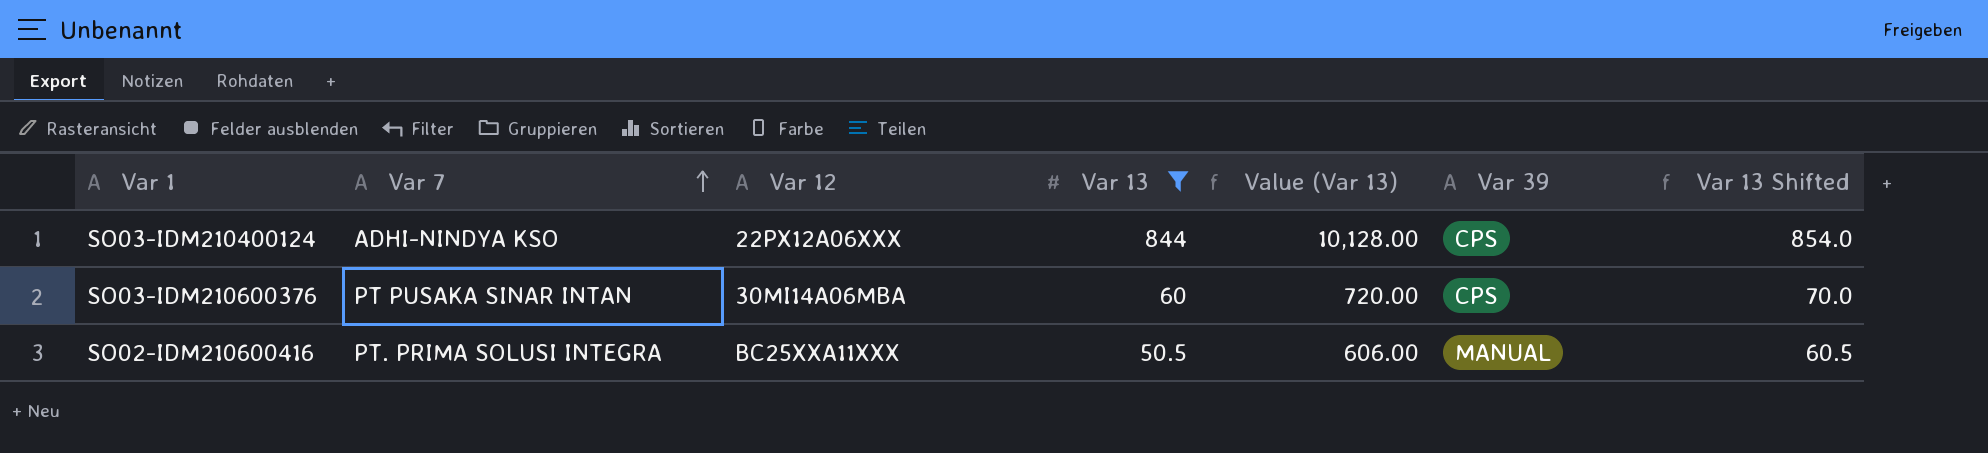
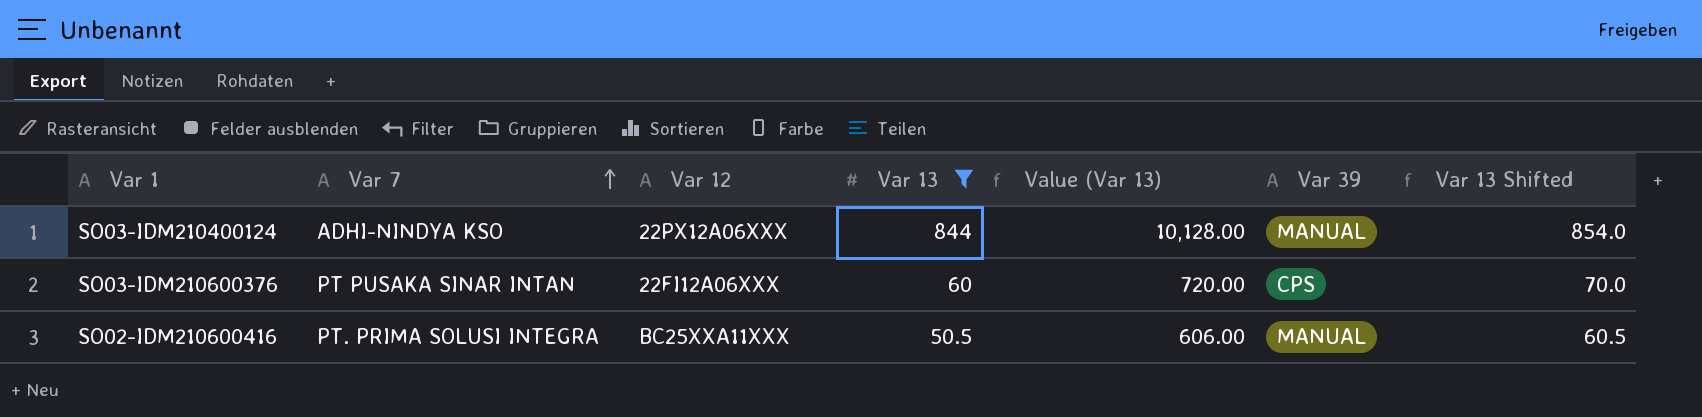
SO03-IDM210400124 | Var 39: CPS -> MANUAL
SO03-IDM210600376 | Var 12: 30MI14A06MBA -> 22FI12A06XXX

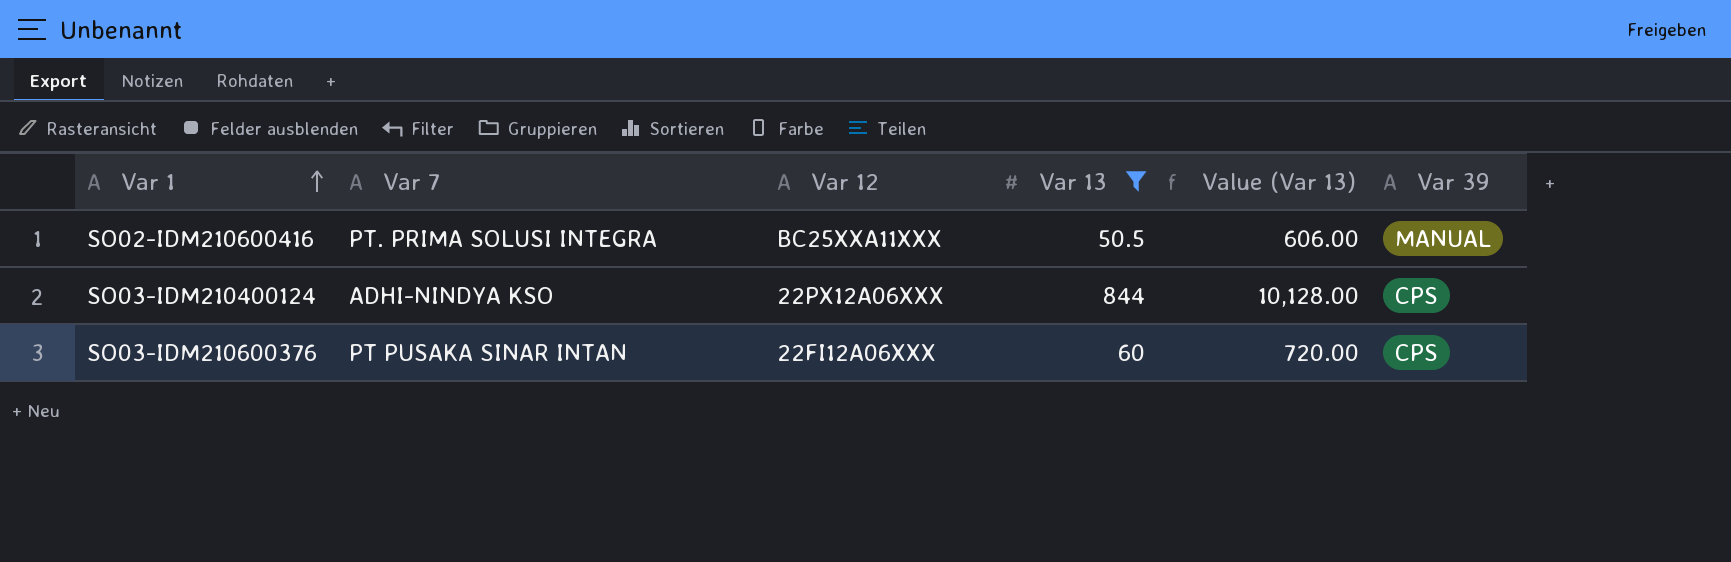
row order: Var 7 ascending -> Var 1 ascending
column Var 13 Shifted | formula: [Var 13] + 10 -> none
SO03-IDM210400124 | Var 39: MANUAL -> CPS

